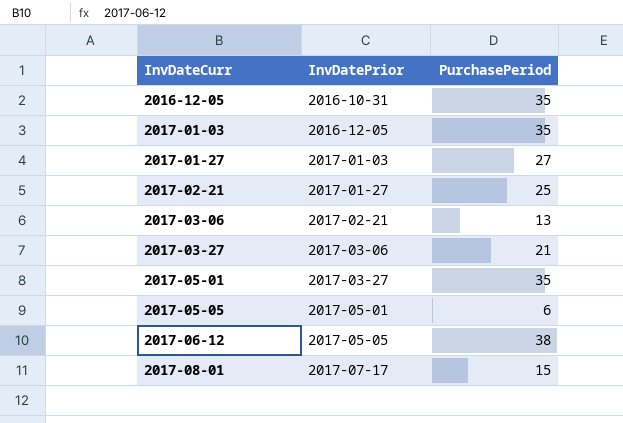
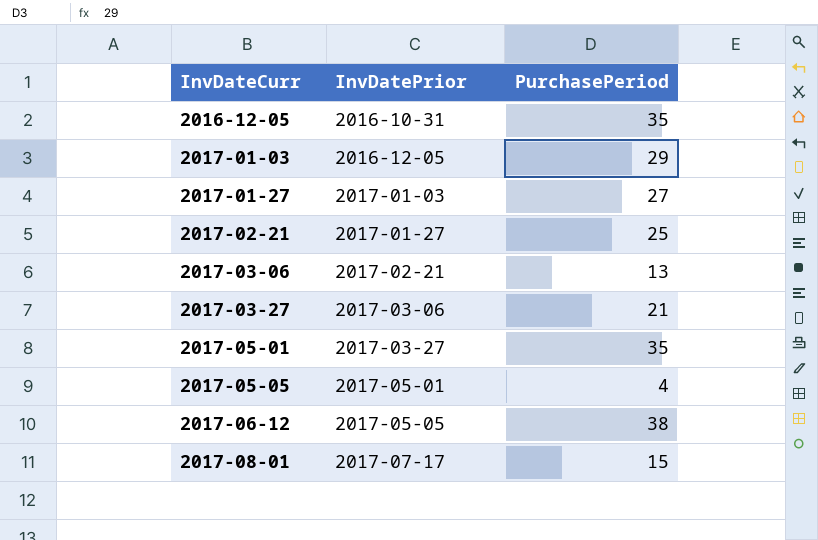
2017-01-03 | PurchasePeriod: 35 -> 29
2017-05-05 | PurchasePeriod: 6 -> 4

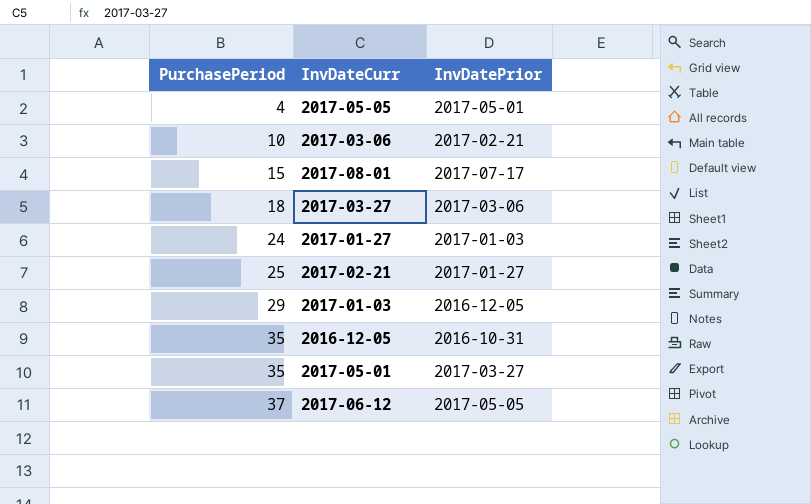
row order: InvDateCurr ascending -> PurchasePeriod ascending
column PurchasePeriod | position: 3 -> 1
2017-03-06 | PurchasePeriod: 13 -> 10
2017-03-27 | PurchasePeriod: 21 -> 18
2017-01-27 | PurchasePeriod: 27 -> 24
2017-06-12 | PurchasePeriod: 38 -> 37

